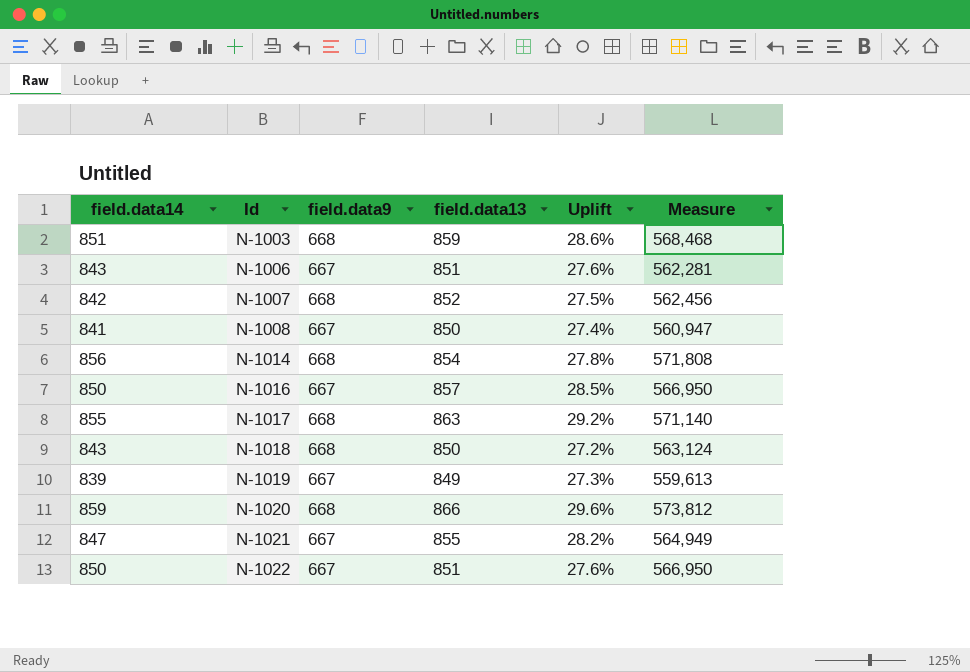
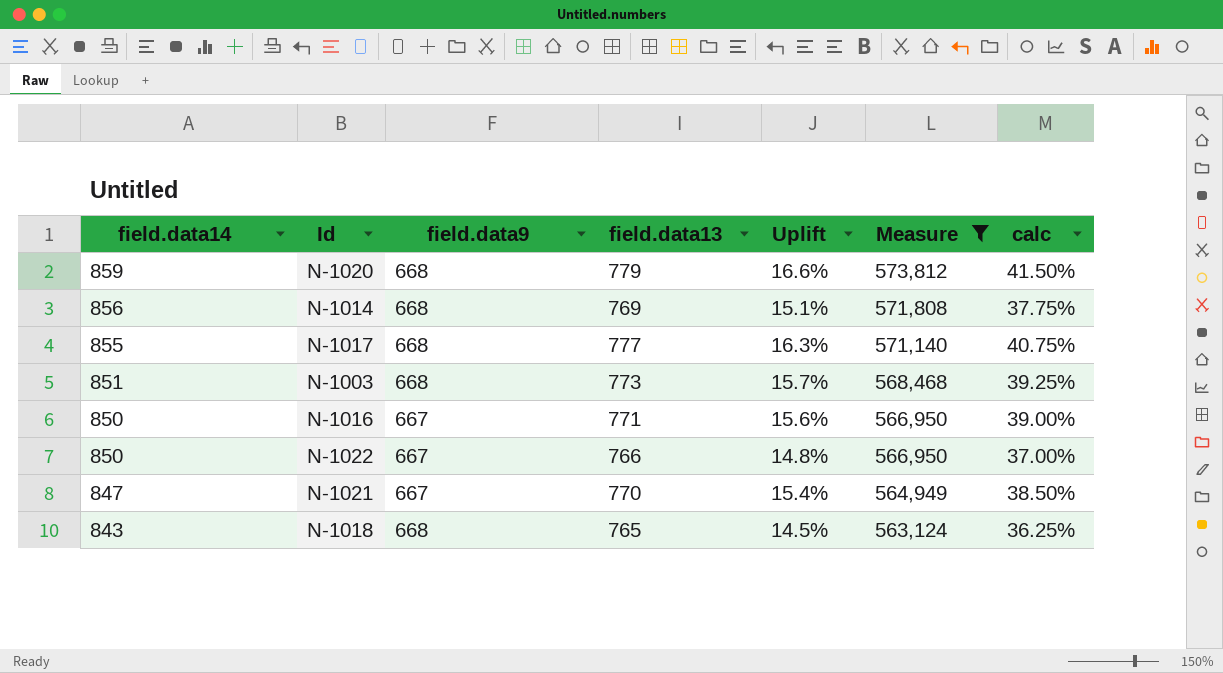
filter: none -> Measure >= 563,124
row order: Id ascending -> field.data14 descending
column calc | formula: none -> [Uplift] * 2.5
N-1020 | field.data13: 866 -> 779
N-1020 | Uplift: 29.6% -> 16.6%
N-1014 | field.data13: 854 -> 769
N-1014 | Uplift: 27.8% -> 15.1%
N-1017 | field.data13: 863 -> 777
N-1017 | Uplift: 29.2% -> 16.3%
N-1003 | field.data13: 859 -> 773
N-1003 | Uplift: 28.6% -> 15.7%
N-1016 | field.data13: 857 -> 771
N-1016 | Uplift: 28.5% -> 15.6%
N-1022 | field.data13: 851 -> 766
N-1022 | Uplift: 27.6% -> 14.8%
N-1021 | field.data13: 855 -> 770
N-1021 | Uplift: 28.2% -> 15.4%
N-1018 | field.data13: 850 -> 765
N-1018 | Uplift: 27.2% -> 14.5%

